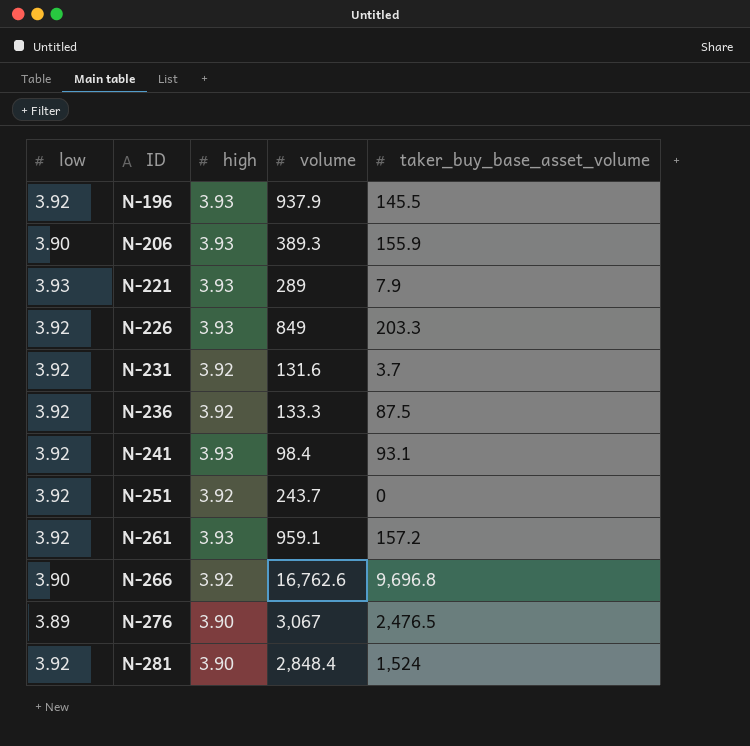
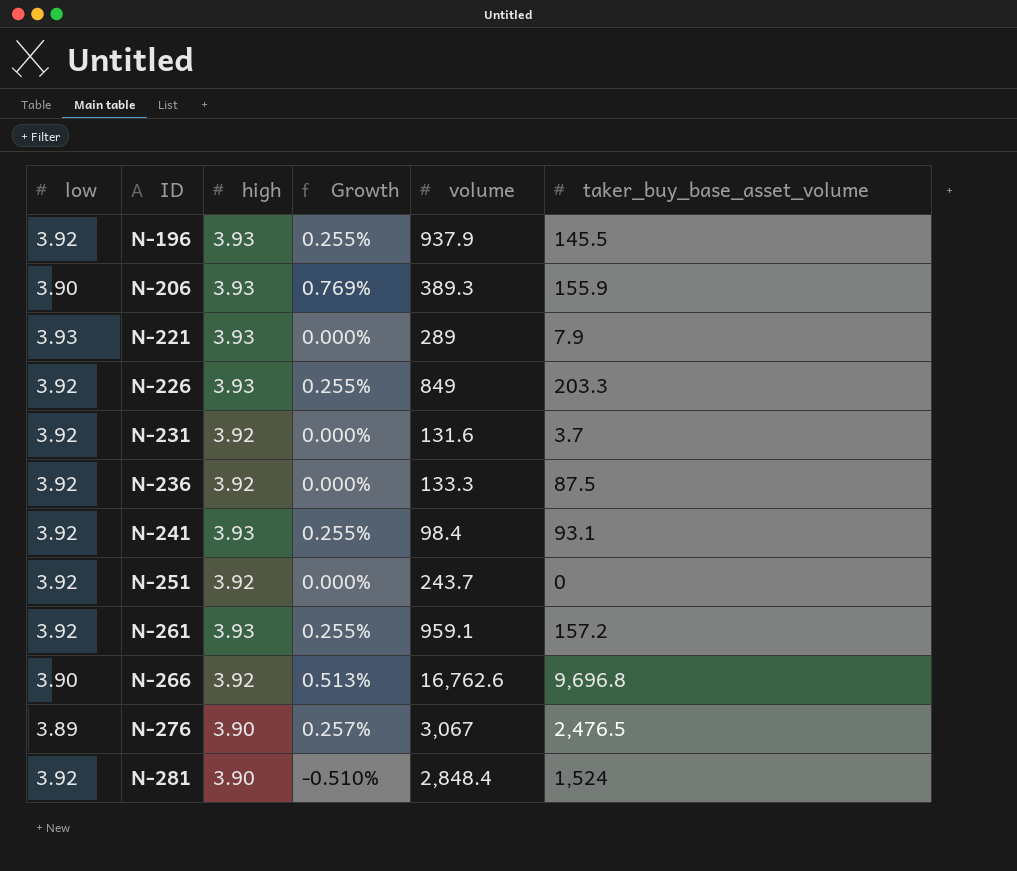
column Growth | formula: none -> ([high] - [low]) / [low]

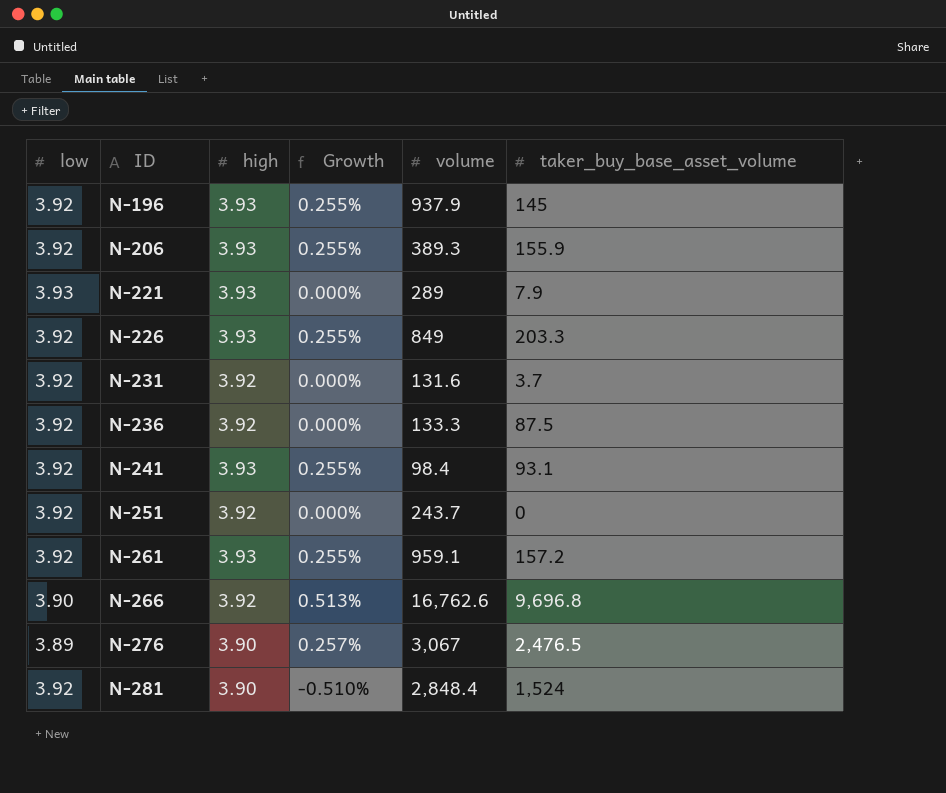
N-196 | taker_buy_base_asset_volume: 145.5 -> 145
N-206 | low: 3.90 -> 3.92
N-206 | Growth: 0.769% -> 0.255%

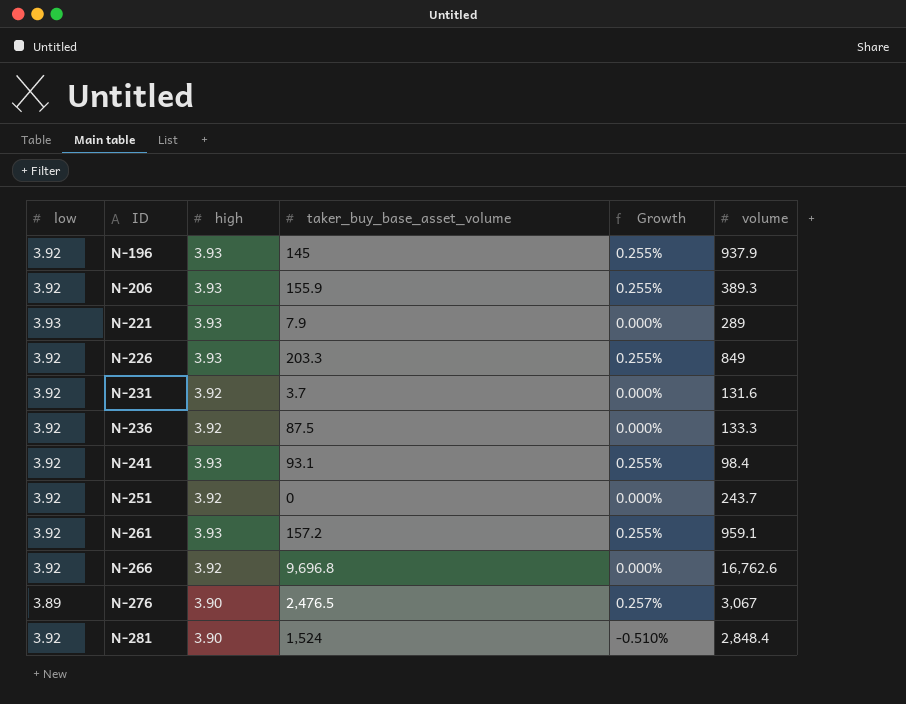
column taker_buy_base_asset_volume | position: 6 -> 4
N-266 | low: 3.90 -> 3.92
N-266 | Growth: 0.513% -> 0.000%

